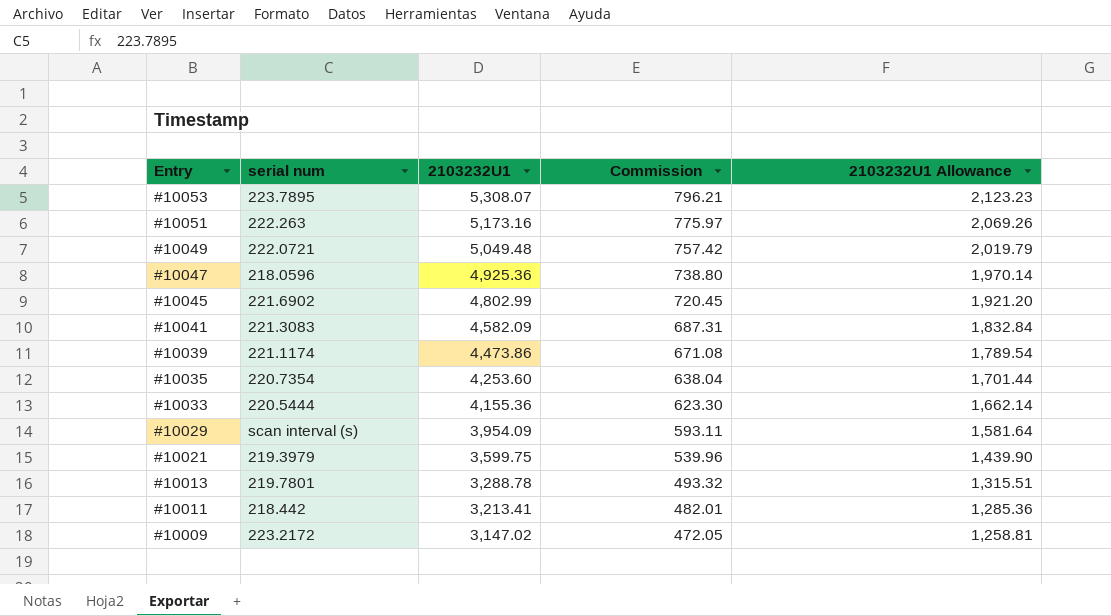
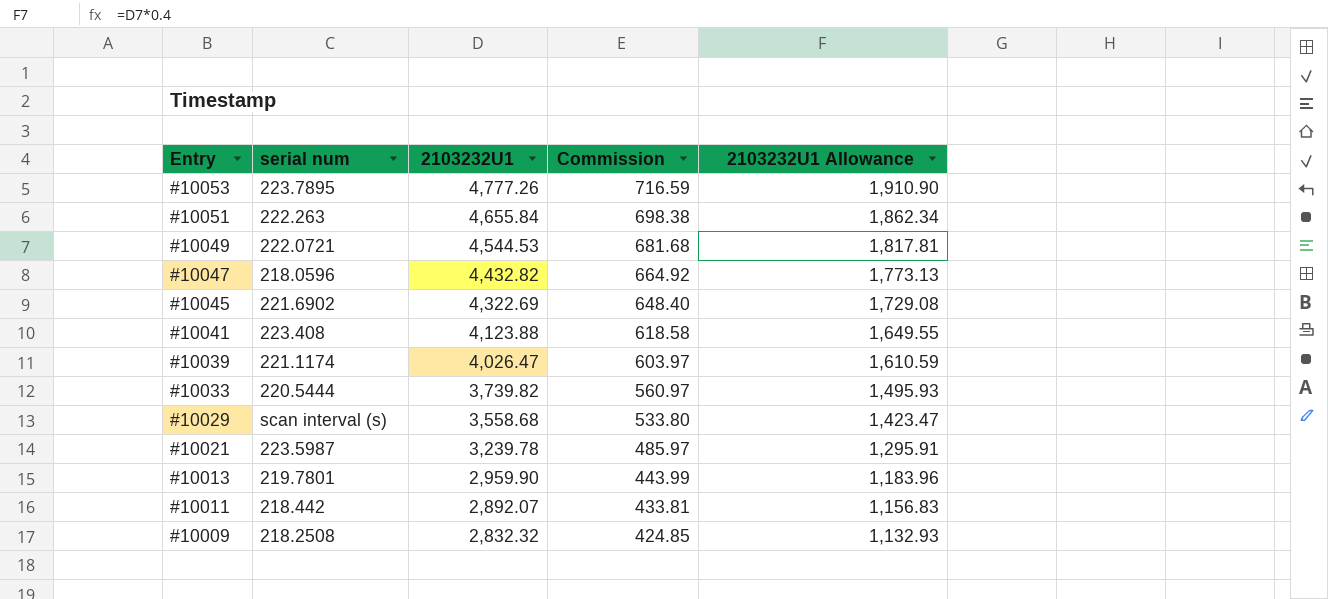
row #10035: 220.7354 | 4,253.60 | 638.04 | 1,701.44 -> none
#10053 | 2103232U1: 5,308.07 -> 4,777.26
#10053 | Commission: 796.21 -> 716.59
#10053 | 2103232U1 Allowance: 2,123.23 -> 1,910.90
#10051 | 2103232U1: 5,173.16 -> 4,655.84
#10051 | Commission: 775.97 -> 698.38
#10051 | 2103232U1 Allowance: 2,069.26 -> 1,862.34
#10049 | 2103232U1: 5,049.48 -> 4,544.53
#10049 | Commission: 757.42 -> 681.68
#10049 | 2103232U1 Allowance: 2,019.79 -> 1,817.81
#10047 | 2103232U1: 4,925.36 -> 4,432.82
#10047 | Commission: 738.80 -> 664.92
#10047 | 2103232U1 Allowance: 1,970.14 -> 1,773.13
#10045 | 2103232U1: 4,802.99 -> 4,322.69
#10045 | Commission: 720.45 -> 648.40
#10045 | 2103232U1 Allowance: 1,921.20 -> 1,729.08
#10041 | serial num: 221.3083 -> 223.408
#10041 | 2103232U1: 4,582.09 -> 4,123.88
#10041 | Commission: 687.31 -> 618.58
#10041 | 2103232U1 Allowance: 1,832.84 -> 1,649.55
#10039 | 2103232U1: 4,473.86 -> 4,026.47
#10039 | Commission: 671.08 -> 603.97
#10039 | 2103232U1 Allowance: 1,789.54 -> 1,610.59
#10033 | 2103232U1: 4,155.36 -> 3,739.82
#10033 | Commission: 623.30 -> 560.97
#10033 | 2103232U1 Allowance: 1,662.14 -> 1,495.93
#10029 | 2103232U1: 3,954.09 -> 3,558.68
#10029 | Commission: 593.11 -> 533.80
#10029 | 2103232U1 Allowance: 1,581.64 -> 1,423.47
#10021 | serial num: 219.3979 -> 223.5987
#10021 | 2103232U1: 3,599.75 -> 3,239.78
#10021 | Commission: 539.96 -> 485.97
#10021 | 2103232U1 Allowance: 1,439.90 -> 1,295.91
#10013 | 2103232U1: 3,288.78 -> 2,959.90
#10013 | Commission: 493.32 -> 443.99
#10013 | 2103232U1 Allowance: 1,315.51 -> 1,183.96
#10011 | 2103232U1: 3,213.41 -> 2,892.07
#10011 | Commission: 482.01 -> 433.81
#10011 | 2103232U1 Allowance: 1,285.36 -> 1,156.83
#10009 | serial num: 223.2172 -> 218.2508
#10009 | 2103232U1: 3,147.02 -> 2,832.32
#10009 | Commission: 472.05 -> 424.85
#10009 | 2103232U1 Allowance: 1,258.81 -> 1,132.93

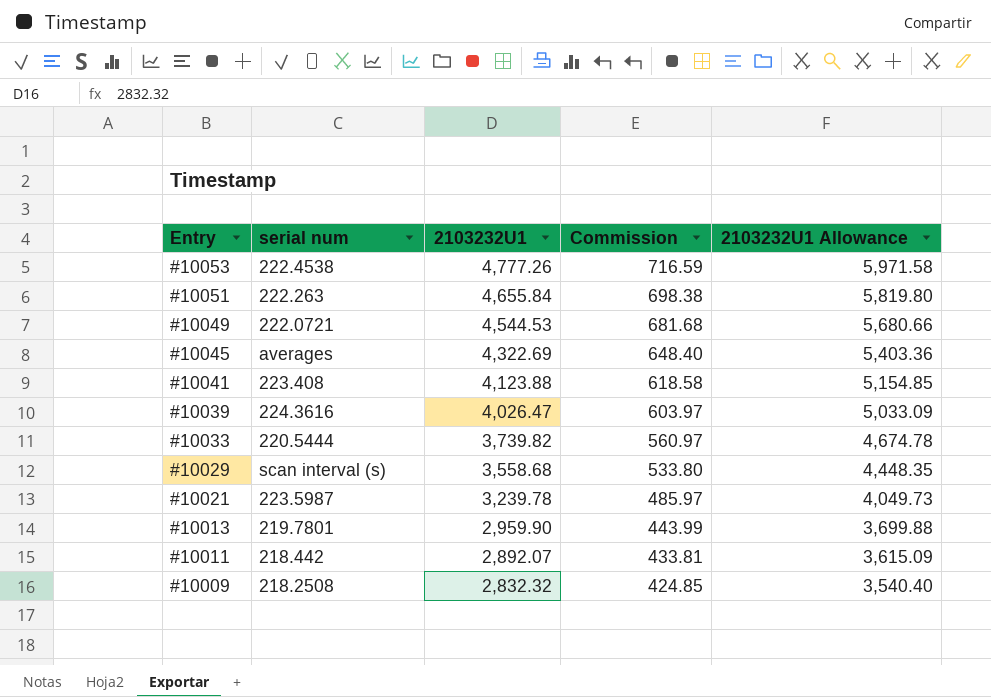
column 2103232U1 Allowance | formula: [2103232U1] * 0.4 -> [2103232U1] * 1.25
row #10047: 218.0596 | 4,432.82 | 664.92 | 1,773.13 -> none
#10053 | serial num: 223.7895 -> 222.4538
#10045 | serial num: 221.6902 -> averages
#10039 | serial num: 221.1174 -> 224.3616

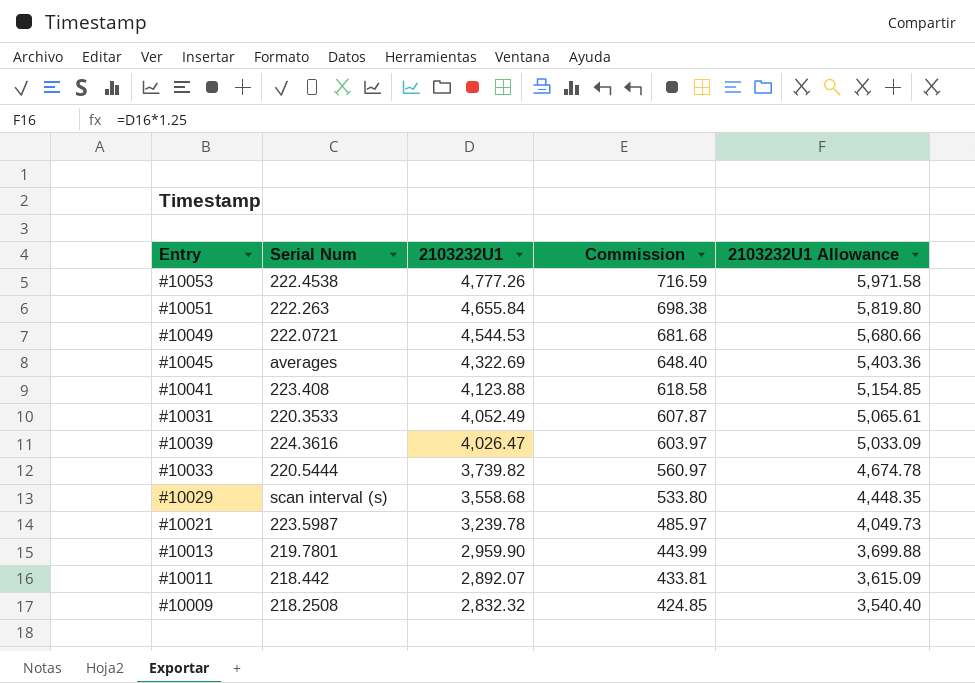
column name: serial num -> Serial Num
row #10031: none -> 220.3533 | 4,052.49 | 607.87 | 5,065.61

